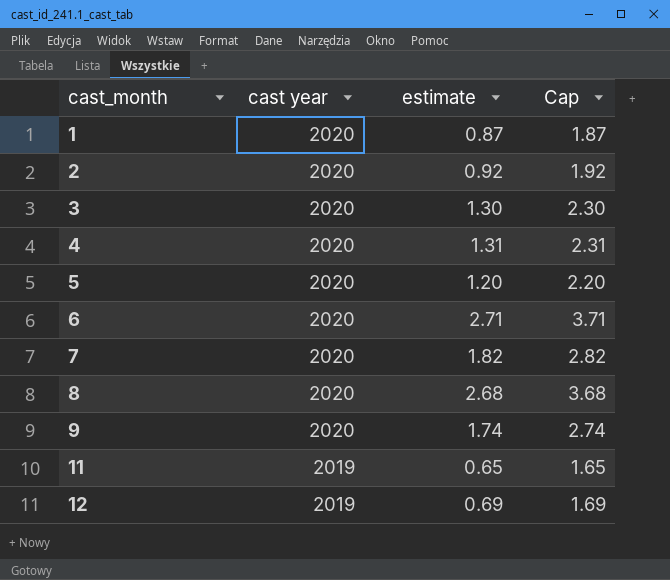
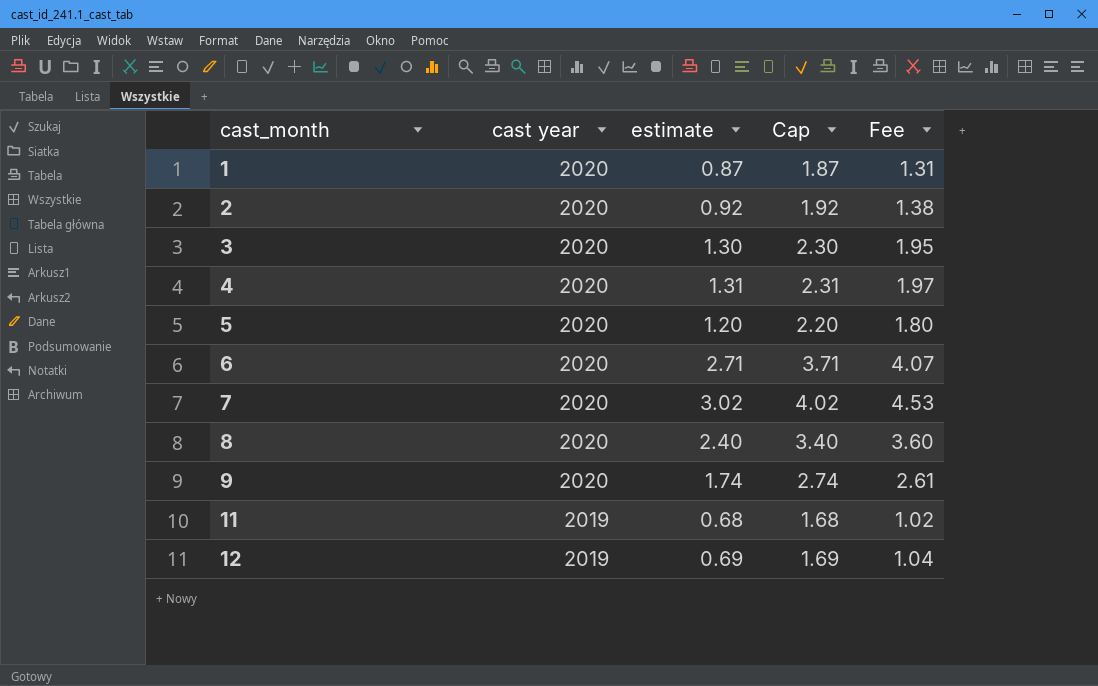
column Fee | formula: none -> [estimate] * 1.5
7 | estimate: 1.82 -> 3.02
7 | Cap: 2.82 -> 4.02
8 | estimate: 2.68 -> 2.40
8 | Cap: 3.68 -> 3.40
11 | estimate: 0.65 -> 0.68
11 | Cap: 1.65 -> 1.68

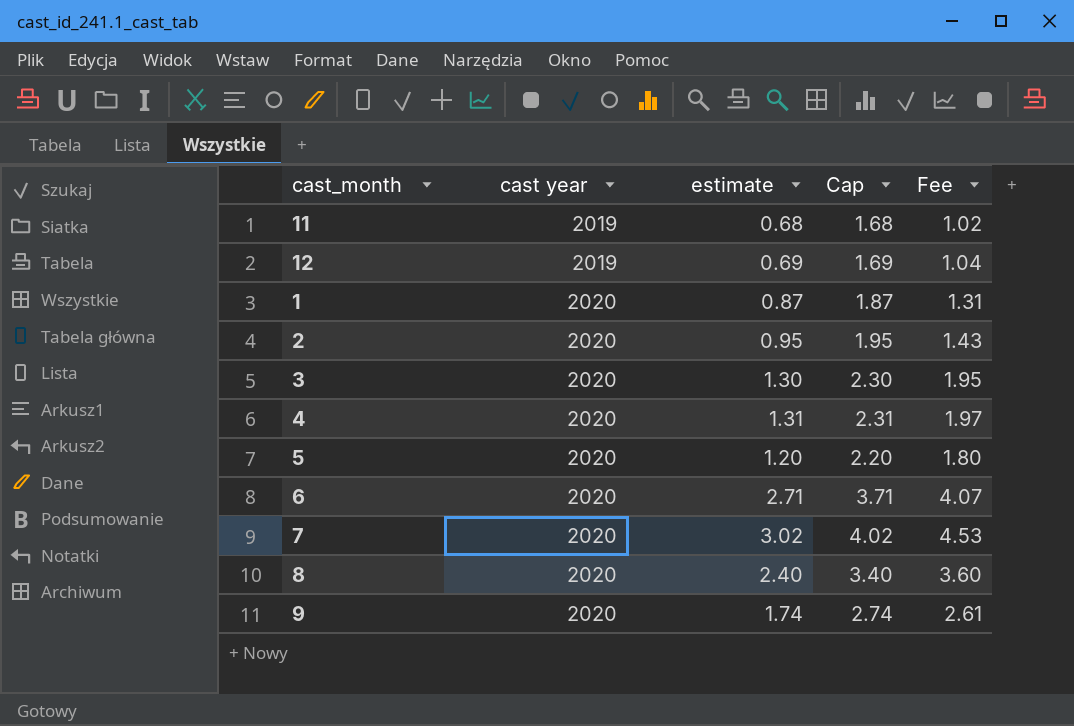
row order: cast_month ascending -> cast year ascending
2 | estimate: 0.92 -> 0.95
2 | Cap: 1.92 -> 1.95
2 | Fee: 1.38 -> 1.43

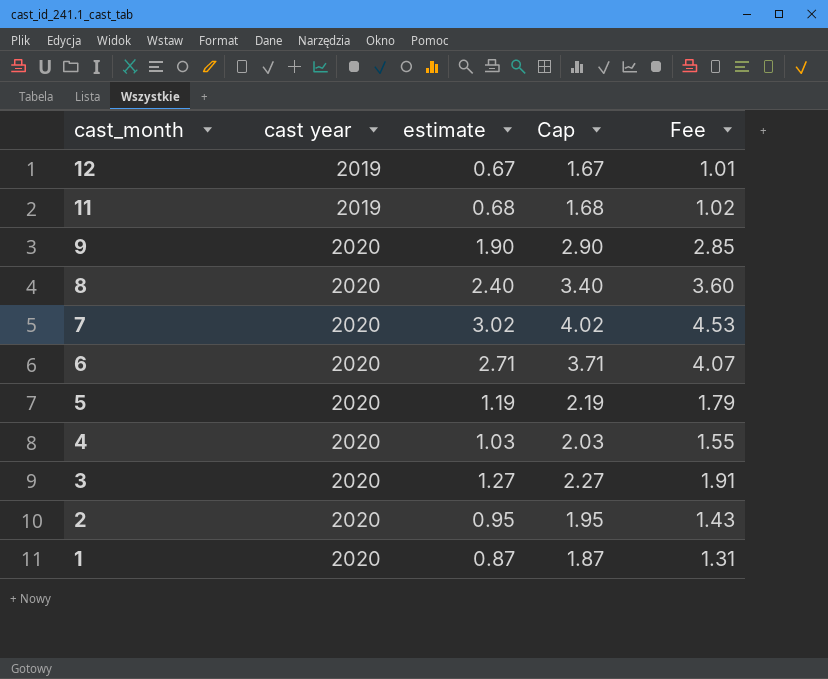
row order: cast year ascending -> cast_month descending
12 | estimate: 0.69 -> 0.67
12 | Cap: 1.69 -> 1.67
12 | Fee: 1.04 -> 1.01
9 | estimate: 1.74 -> 1.90
9 | Cap: 2.74 -> 2.90
9 | Fee: 2.61 -> 2.85
5 | estimate: 1.20 -> 1.19
5 | Cap: 2.20 -> 2.19
5 | Fee: 1.80 -> 1.79
4 | estimate: 1.31 -> 1.03
4 | Cap: 2.31 -> 2.03
4 | Fee: 1.97 -> 1.55
3 | estimate: 1.30 -> 1.27
3 | Cap: 2.30 -> 2.27
3 | Fee: 1.95 -> 1.91

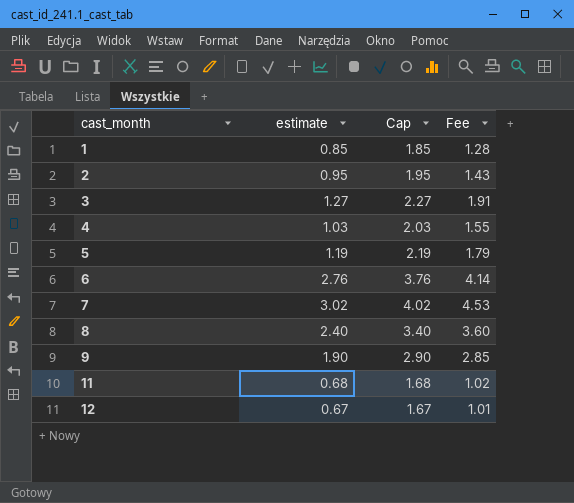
row order: cast_month descending -> cast_month ascending
column cast year | position: 2 -> none
1 | estimate: 0.87 -> 0.85
1 | Cap: 1.87 -> 1.85
1 | Fee: 1.31 -> 1.28
6 | estimate: 2.71 -> 2.76
6 | Cap: 3.71 -> 3.76
6 | Fee: 4.07 -> 4.14

